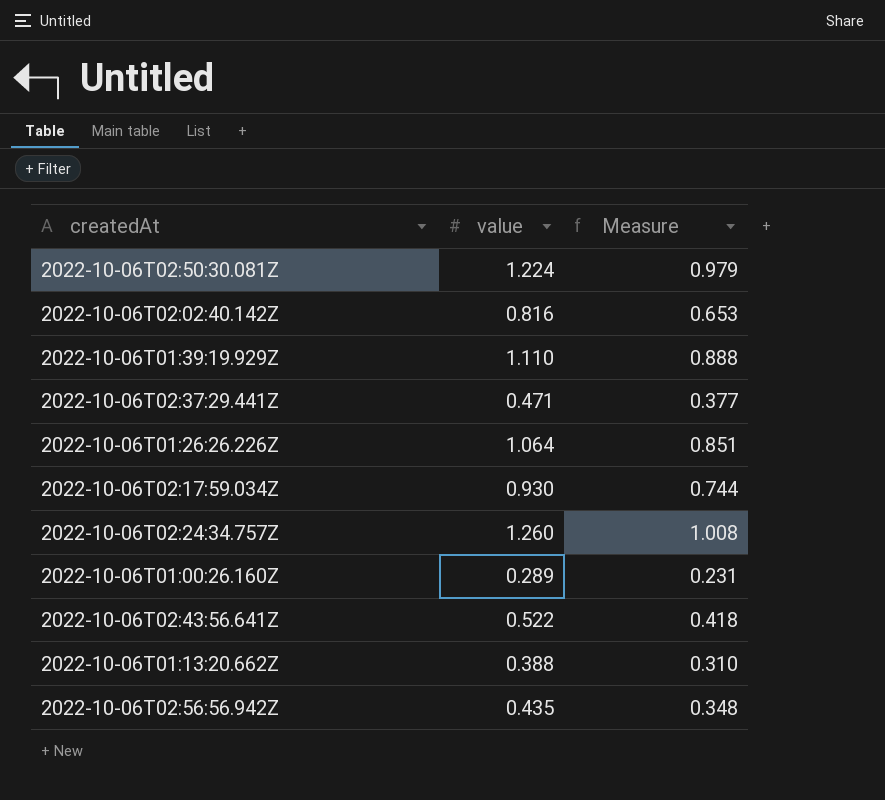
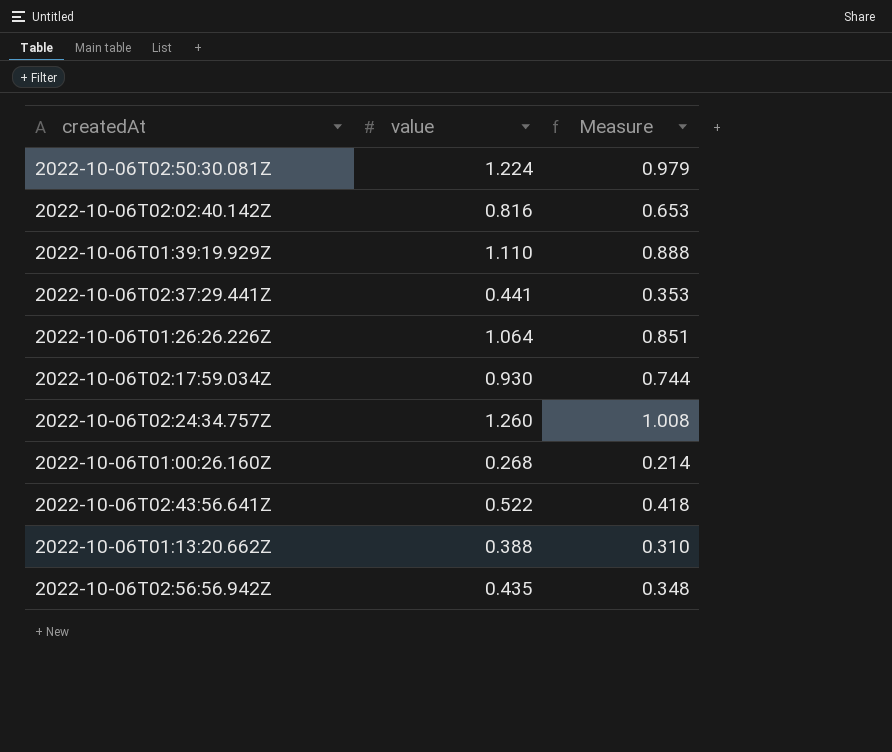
2022-10-06T02:37:29.441Z | value: 0.471 -> 0.441
2022-10-06T02:37:29.441Z | Measure: 0.377 -> 0.353
2022-10-06T01:00:26.160Z | value: 0.289 -> 0.268
2022-10-06T01:00:26.160Z | Measure: 0.231 -> 0.214

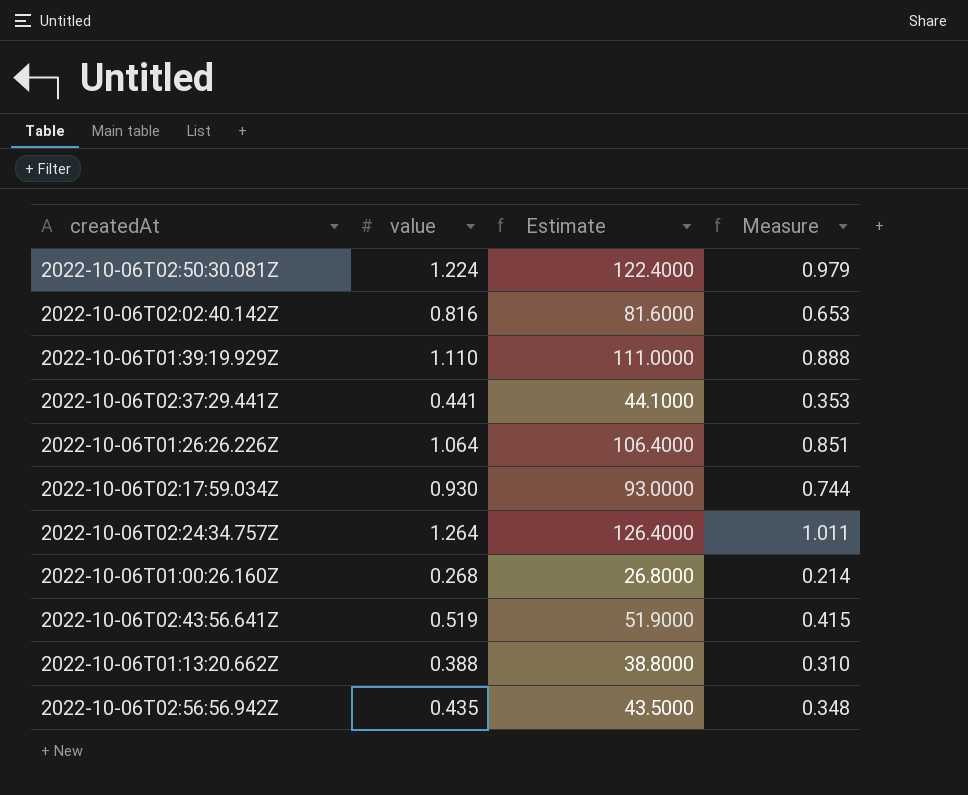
column Estimate | formula: none -> [value] * 100
2022-10-06T02:24:34.757Z | value: 1.260 -> 1.264
2022-10-06T02:24:34.757Z | Measure: 1.008 -> 1.011
2022-10-06T02:43:56.641Z | value: 0.522 -> 0.519
2022-10-06T02:43:56.641Z | Measure: 0.418 -> 0.415

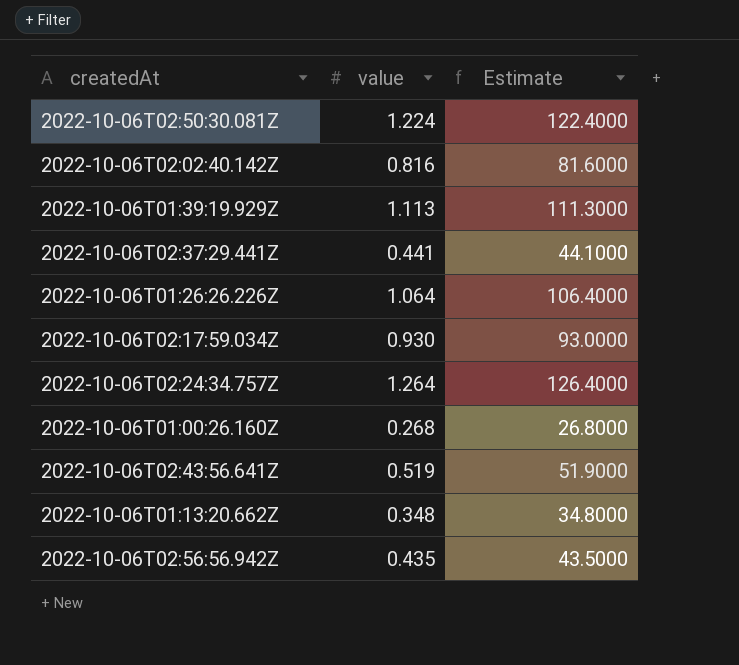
column Measure | formula: [value] * 0.8 -> none
2022-10-06T01:39:19.929Z | value: 1.110 -> 1.113
2022-10-06T01:39:19.929Z | Estimate: 111.0000 -> 111.3000
2022-10-06T01:13:20.662Z | value: 0.388 -> 0.348
2022-10-06T01:13:20.662Z | Estimate: 38.8000 -> 34.8000

